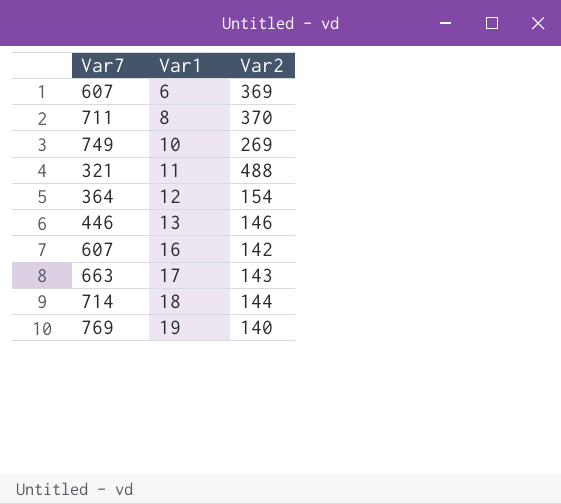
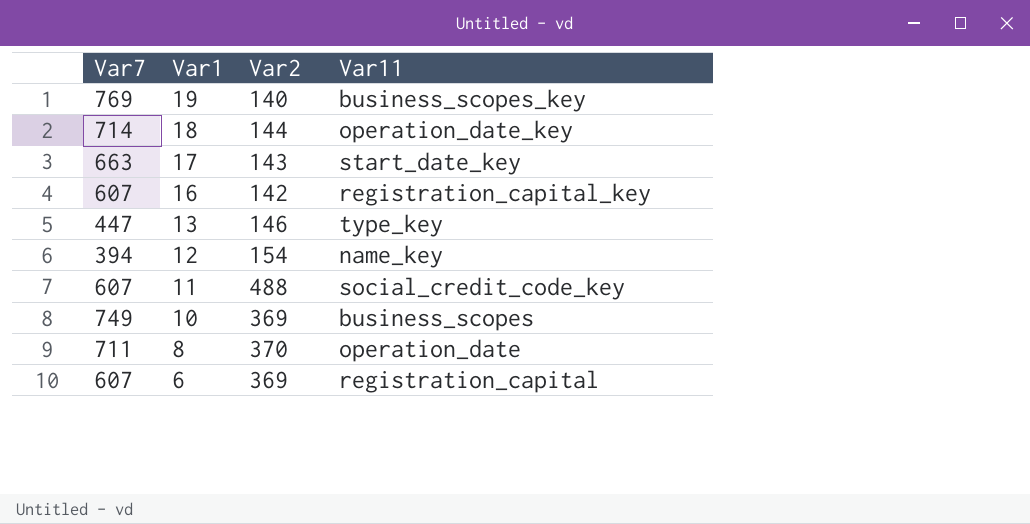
row order: Var1 ascending -> Var1 descending
column Var11 | position: none -> 4
13 | Var7: 446 -> 447
12 | Var7: 364 -> 394
11 | Var7: 321 -> 607
10 | Var2: 269 -> 369

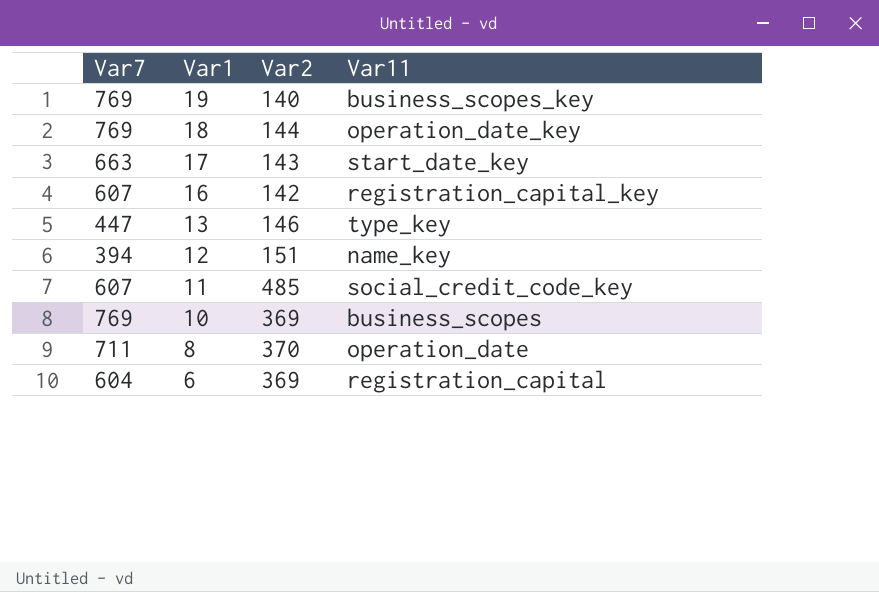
18 | Var7: 714 -> 769
12 | Var2: 154 -> 151
11 | Var2: 488 -> 485
10 | Var7: 749 -> 769
6 | Var7: 607 -> 604

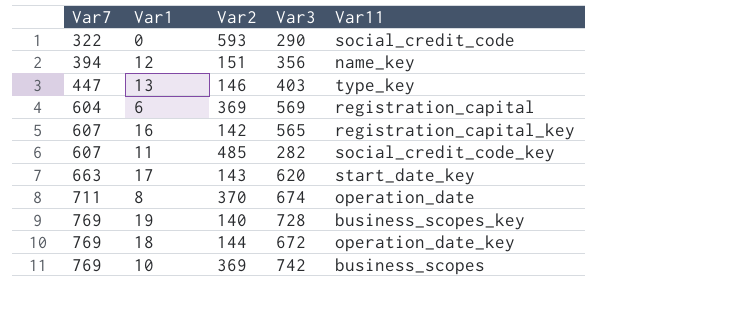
row order: Var1 descending -> Var7 ascending
column Var3 | position: none -> 4
row 0: none -> 322 | 593 | 290 | social_credit_code

